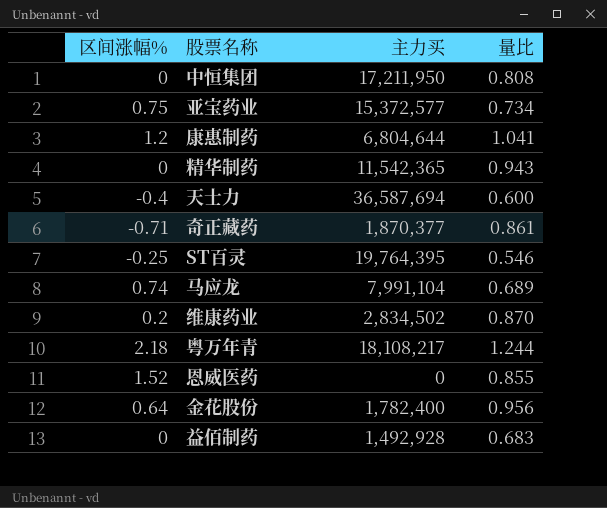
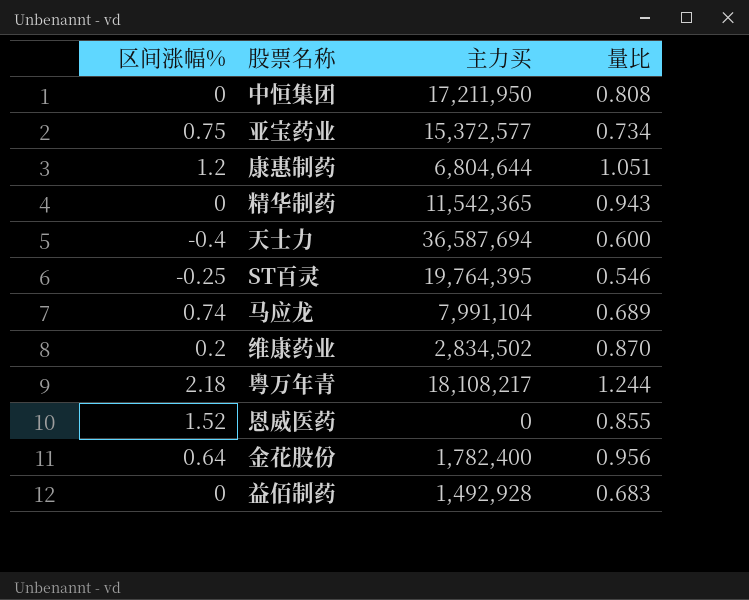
row 奇正藏药: -0.71 | 1,870,377 | 0.861 -> none
康惠制药 | 量比: 1.041 -> 1.051

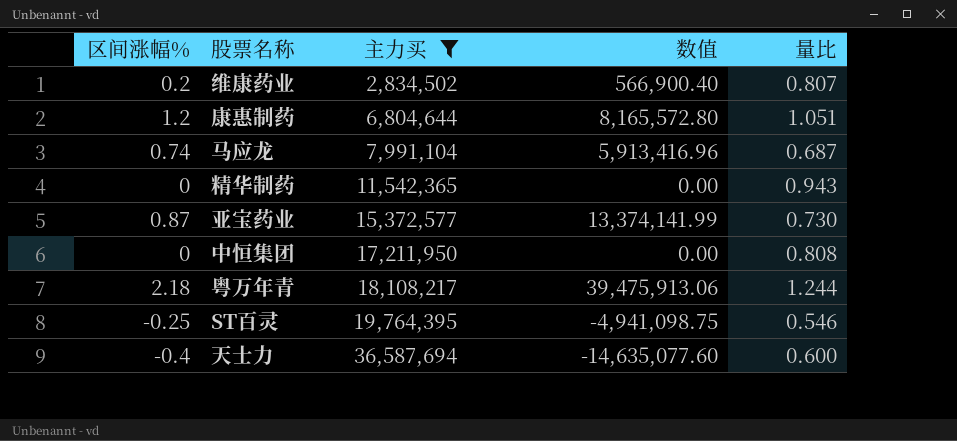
filter: none -> 主力买 >= 2,834,502
row order: none -> 主力买 ascending
column 数值 | formula: none -> [区间涨幅%] * [主力买]
维康药业 | 量比: 0.870 -> 0.807
马应龙 | 量比: 0.689 -> 0.687
亚宝药业 | 区间涨幅%: 0.75 -> 0.87
亚宝药业 | 量比: 0.734 -> 0.730

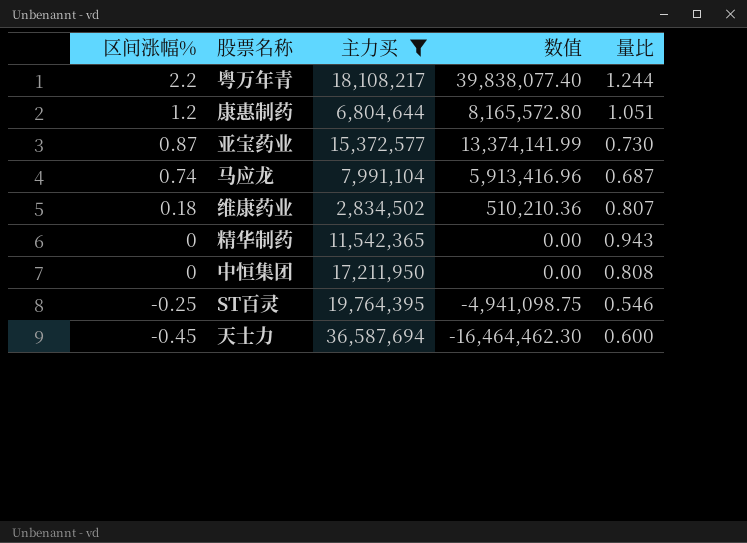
row order: 主力买 ascending -> 区间涨幅% descending
粤万年青 | 区间涨幅%: 2.18 -> 2.2
粤万年青 | 数值: 39,475,913.06 -> 39,838,077.40
维康药业 | 区间涨幅%: 0.2 -> 0.18
维康药业 | 数值: 566,900.40 -> 510,210.36
天士力 | 区间涨幅%: -0.4 -> -0.45
天士力 | 数值: -14,635,077.60 -> -16,464,462.30

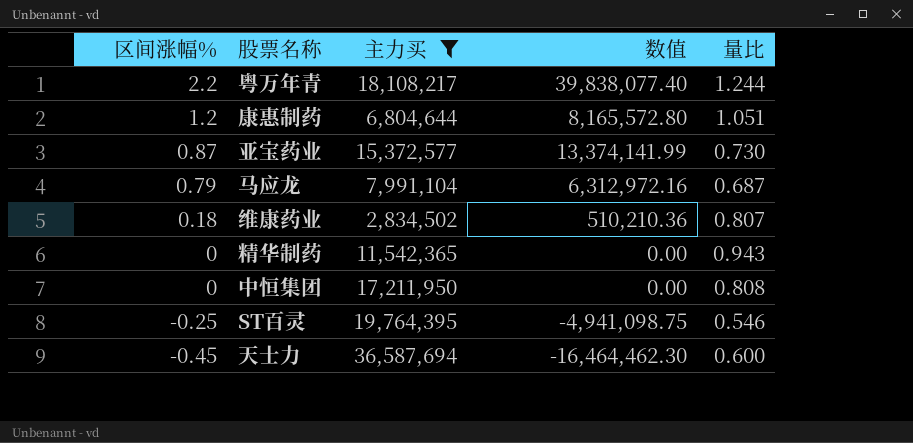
马应龙 | 区间涨幅%: 0.74 -> 0.79
马应龙 | 数值: 5,913,416.96 -> 6,312,972.16

